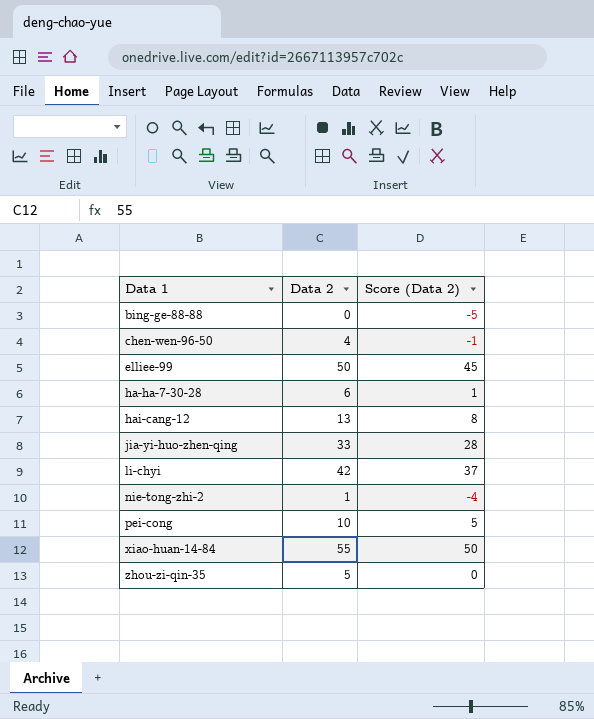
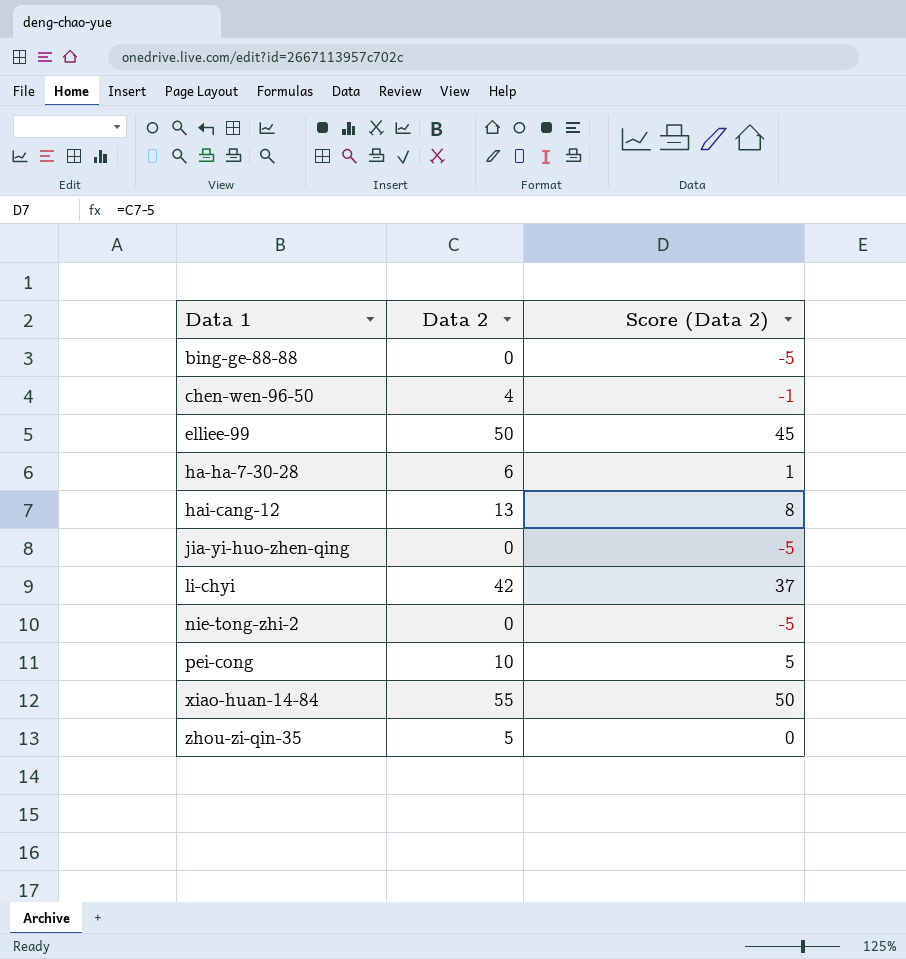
jia-yi-huo-zhen-qing | Data 2: 33 -> 0
jia-yi-huo-zhen-qing | Score (Data 2): 28 -> -5
nie-tong-zhi-2 | Data 2: 1 -> 0
nie-tong-zhi-2 | Score (Data 2): -4 -> -5

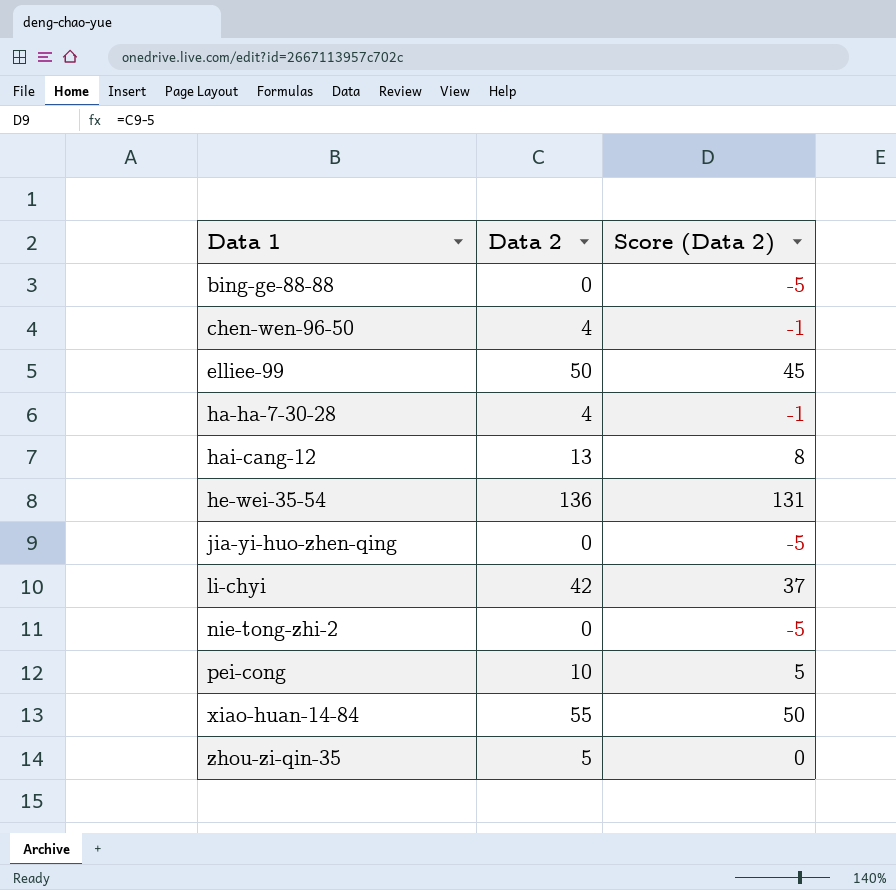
ha-ha-7-30-28 | Data 2: 6 -> 4
ha-ha-7-30-28 | Score (Data 2): 1 -> -1
row he-wei-35-54: none -> 136 | 131

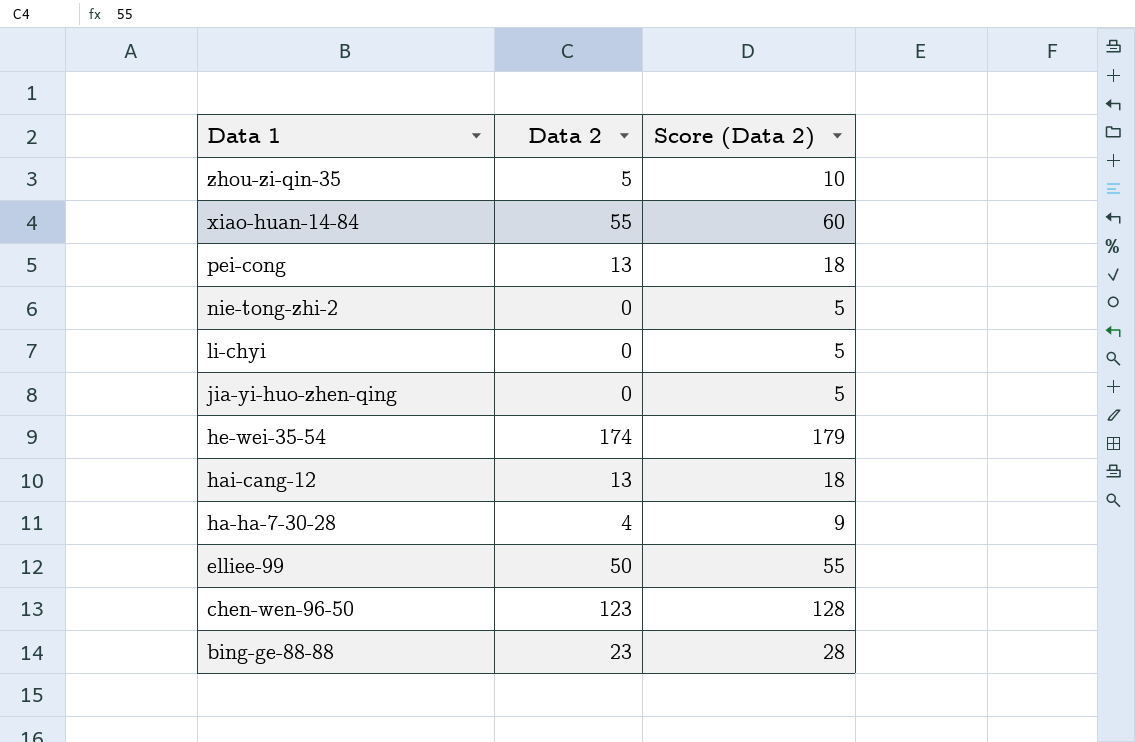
row order: Data 1 ascending -> Data 1 descending
column Score (Data 2) | formula: [Data 2] - 5 -> [Data 2] + 5
pei-cong | Data 2: 10 -> 13
li-chyi | Data 2: 42 -> 0
he-wei-35-54 | Data 2: 136 -> 174
chen-wen-96-50 | Data 2: 4 -> 123
bing-ge-88-88 | Data 2: 0 -> 23

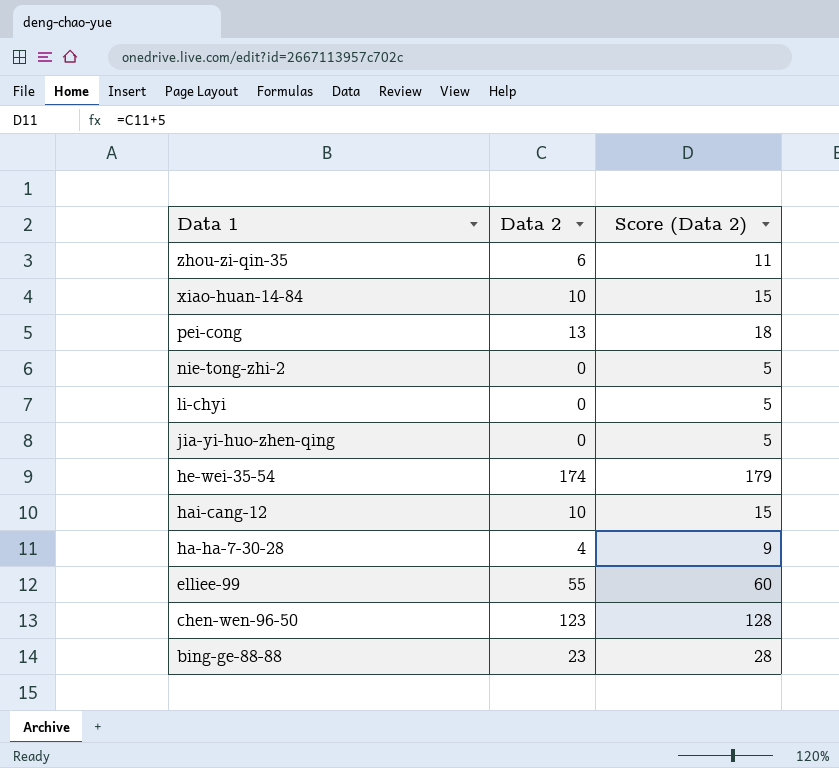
zhou-zi-qin-35 | Data 2: 5 -> 6
zhou-zi-qin-35 | Score (Data 2): 10 -> 11
xiao-huan-14-84 | Data 2: 55 -> 10
xiao-huan-14-84 | Score (Data 2): 60 -> 15
hai-cang-12 | Data 2: 13 -> 10
hai-cang-12 | Score (Data 2): 18 -> 15
elliee-99 | Data 2: 50 -> 55
elliee-99 | Score (Data 2): 55 -> 60

